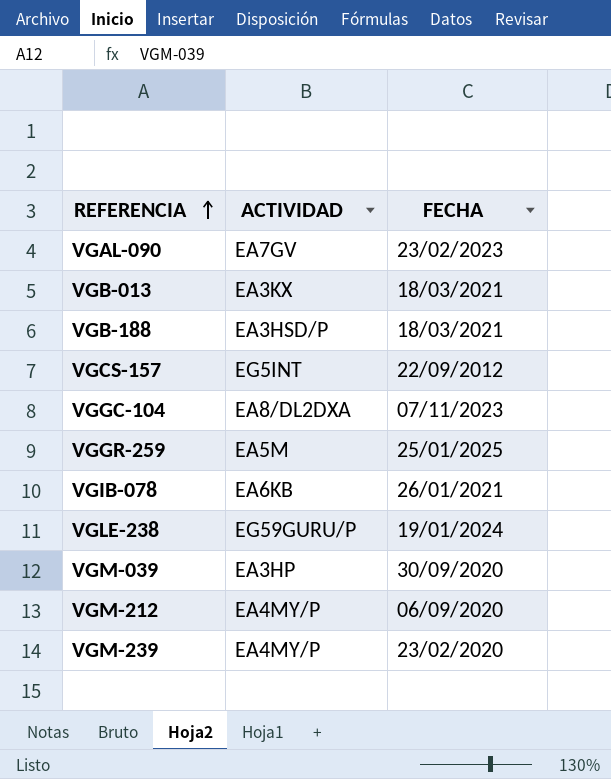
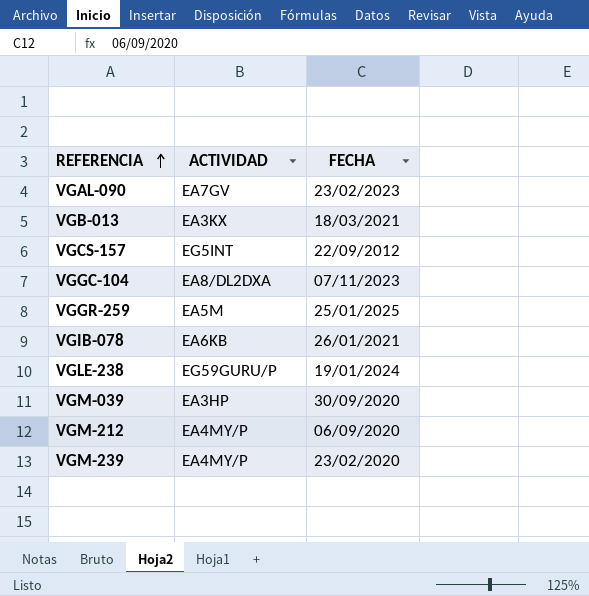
row VGB-188: EA3HSD/P | 18/03/2021 -> none

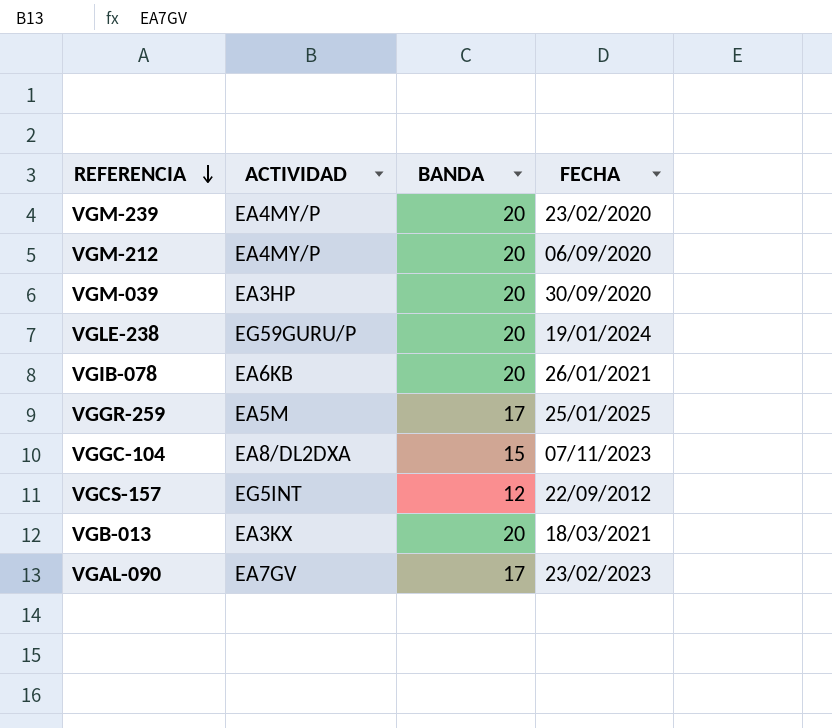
row order: REFERENCIA ascending -> REFERENCIA descending
column BANDA | position: none -> 3

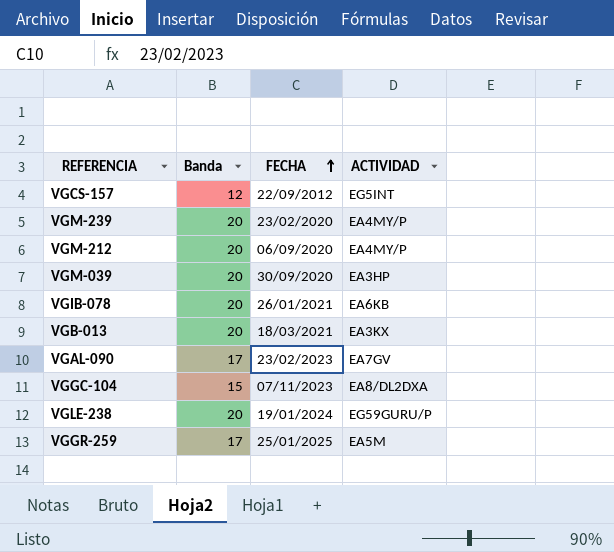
row order: REFERENCIA descending -> FECHA ascending
column name: BANDA -> Banda
column ACTIVIDAD | position: 2 -> 4

